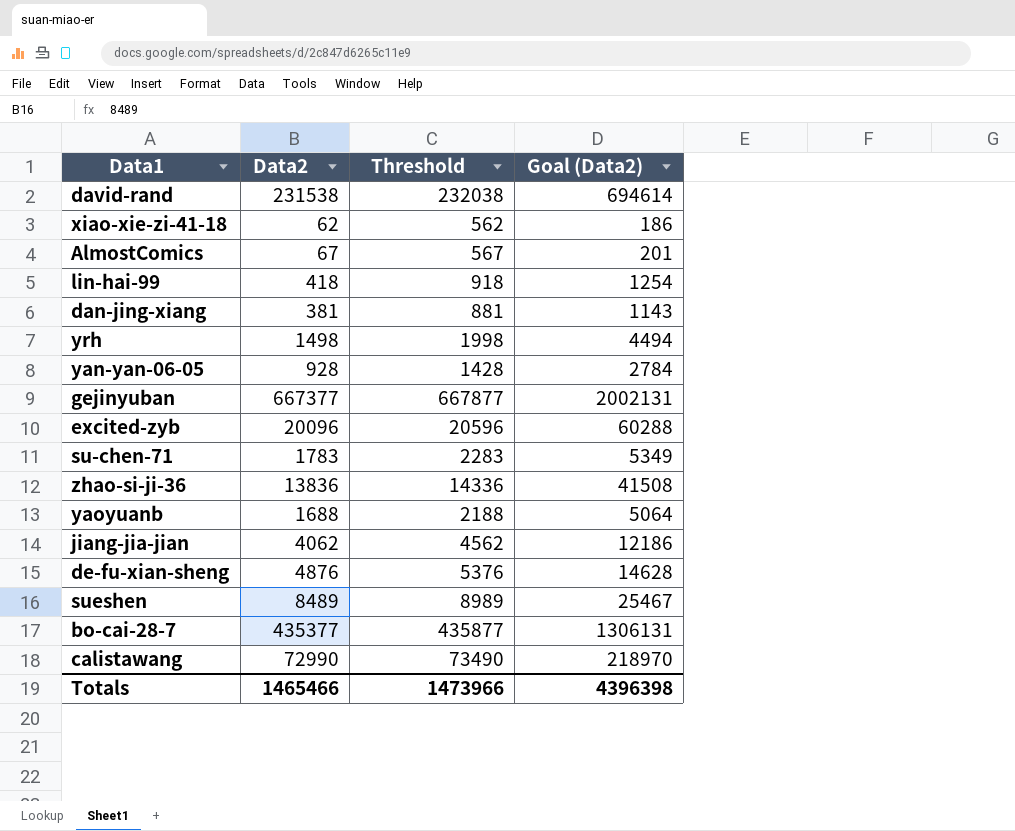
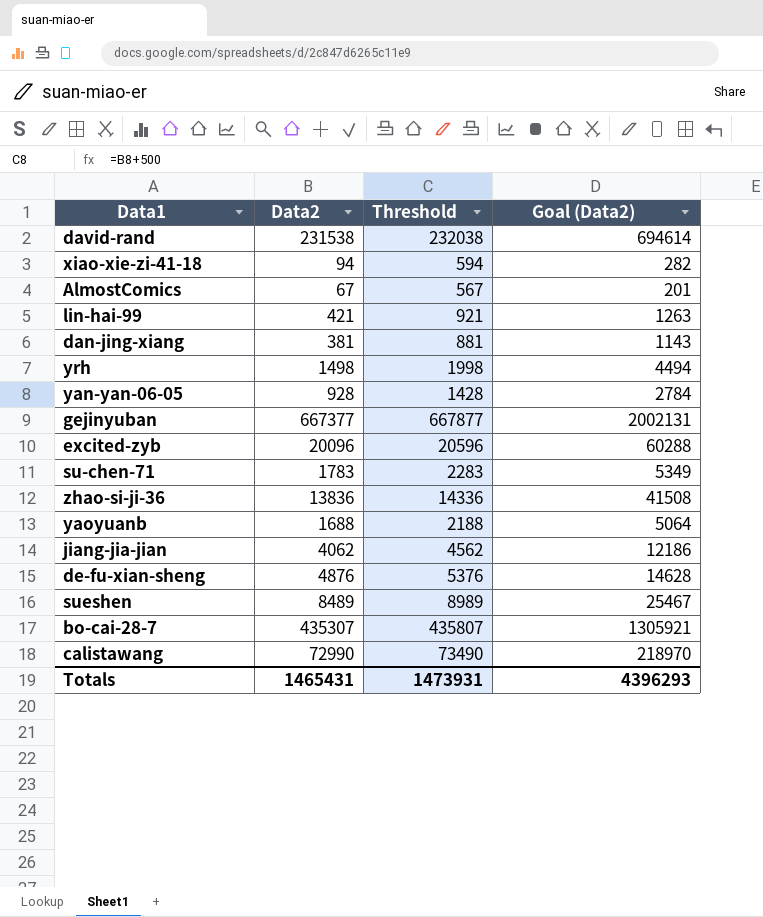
xiao-xie-zi-41-18 | Data2: 62 -> 94
xiao-xie-zi-41-18 | Threshold: 562 -> 594
xiao-xie-zi-41-18 | Goal (Data2): 186 -> 282
lin-hai-99 | Data2: 418 -> 421
lin-hai-99 | Threshold: 918 -> 921
lin-hai-99 | Goal (Data2): 1254 -> 1263
bo-cai-28-7 | Data2: 435377 -> 435307
bo-cai-28-7 | Threshold: 435877 -> 435807
bo-cai-28-7 | Goal (Data2): 1306131 -> 1305921
Totals | Data2: 1465466 -> 1465431
Totals | Threshold: 1473966 -> 1473931
Totals | Goal (Data2): 4396398 -> 4396293

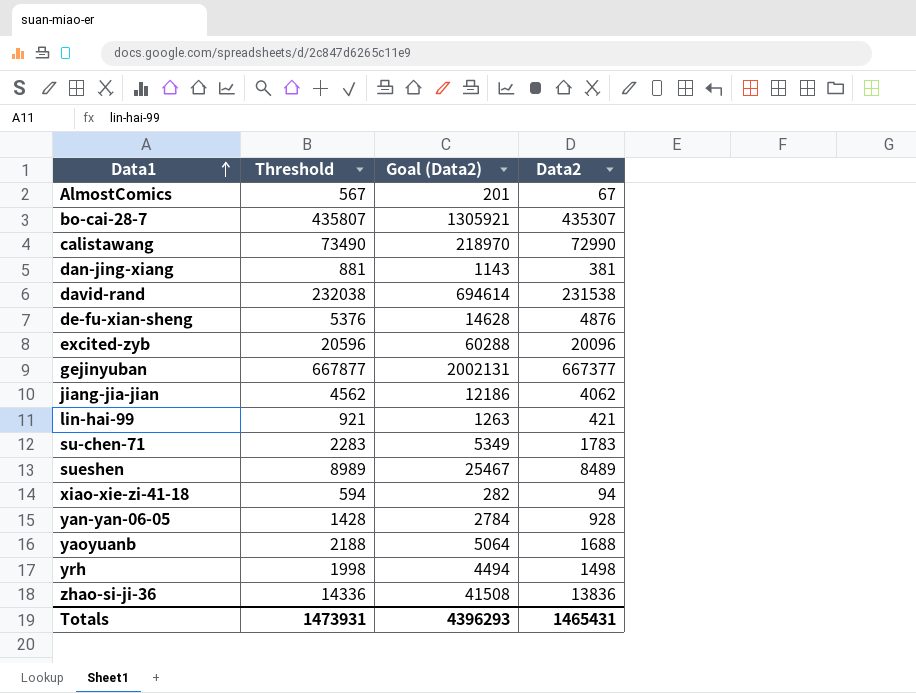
row order: none -> Data1 ascending
column Data2 | position: 2 -> 4

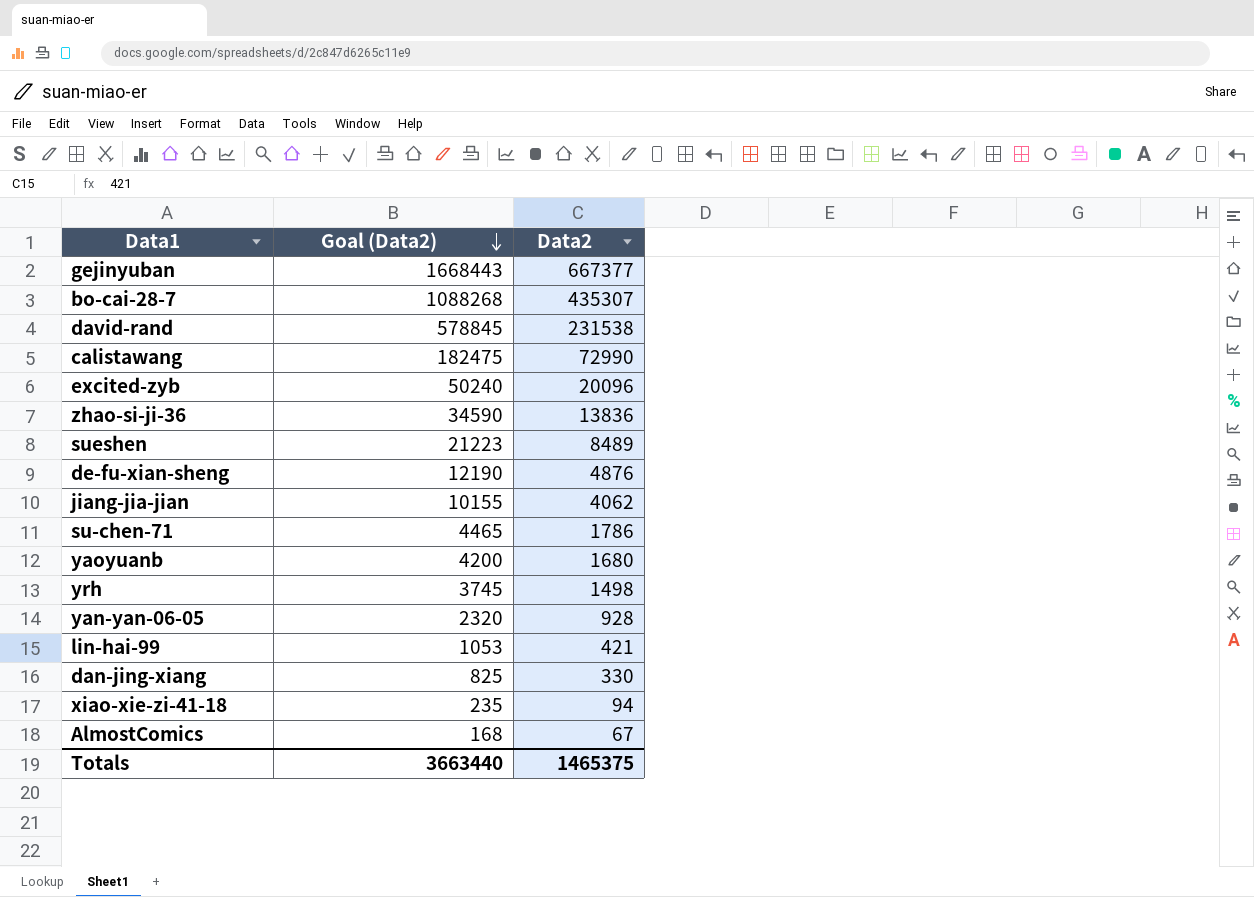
row order: Data1 ascending -> Goal (Data2) descending
column Threshold | formula: [Data2] + 500 -> none
column Goal (Data2) | formula: [Data2] * 3 -> [Data2] * 2.5
su-chen-71 | Data2: 1783 -> 1786
yaoyuanb | Data2: 1688 -> 1680
dan-jing-xiang | Data2: 381 -> 330
Totals | Goal (Data2): 4396293 -> 3663440
Totals | Data2: 1465431 -> 1465375

